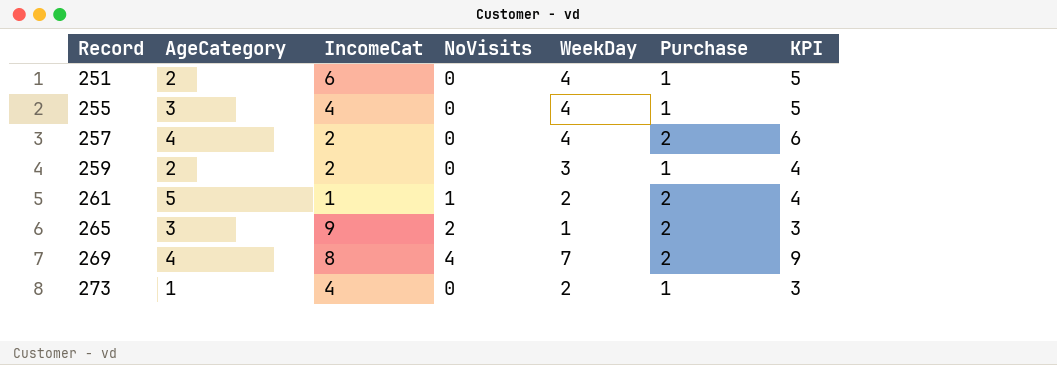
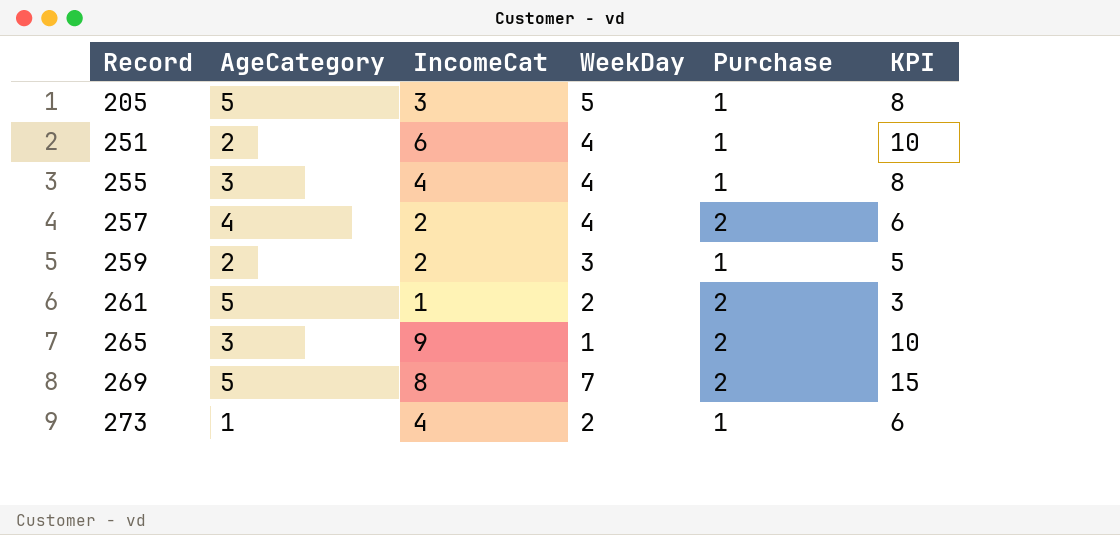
column NoVisits | position: 4 -> none
column KPI | formula: [WeekDay] + [Purchase] -> [IncomeCat] + [WeekDay]
row 205: none -> 5 | 3 | 5 | 1 | 8
269 | AgeCategory: 4 -> 5

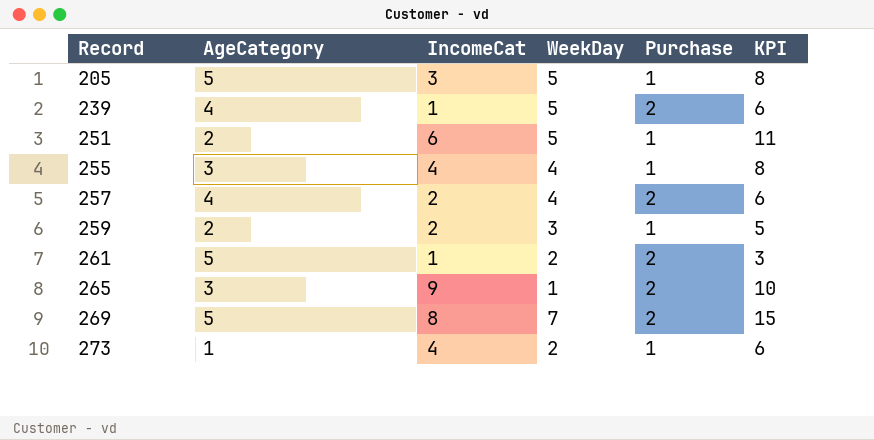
row 239: none -> 4 | 1 | 5 | 2 | 6
251 | WeekDay: 4 -> 5
251 | KPI: 10 -> 11

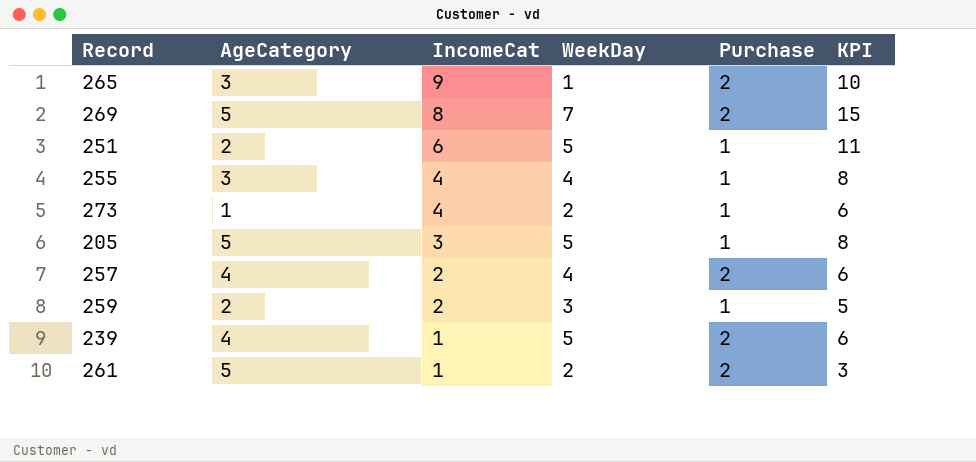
row order: Record ascending -> IncomeCat descending

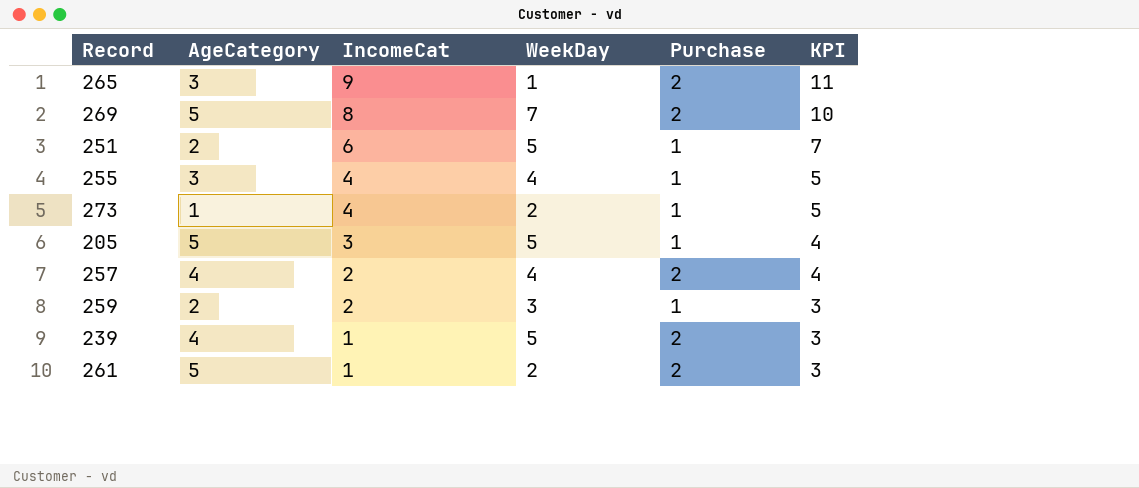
column KPI | formula: [IncomeCat] + [WeekDay] -> [IncomeCat] + [Purchase]

